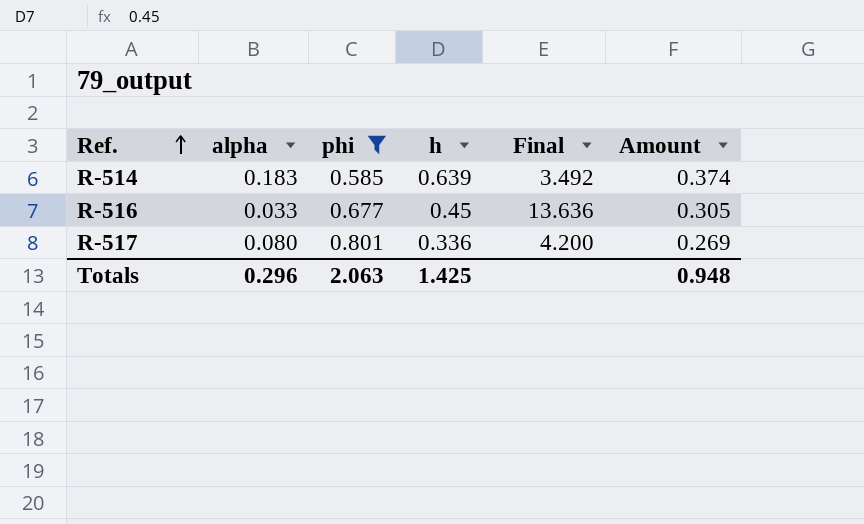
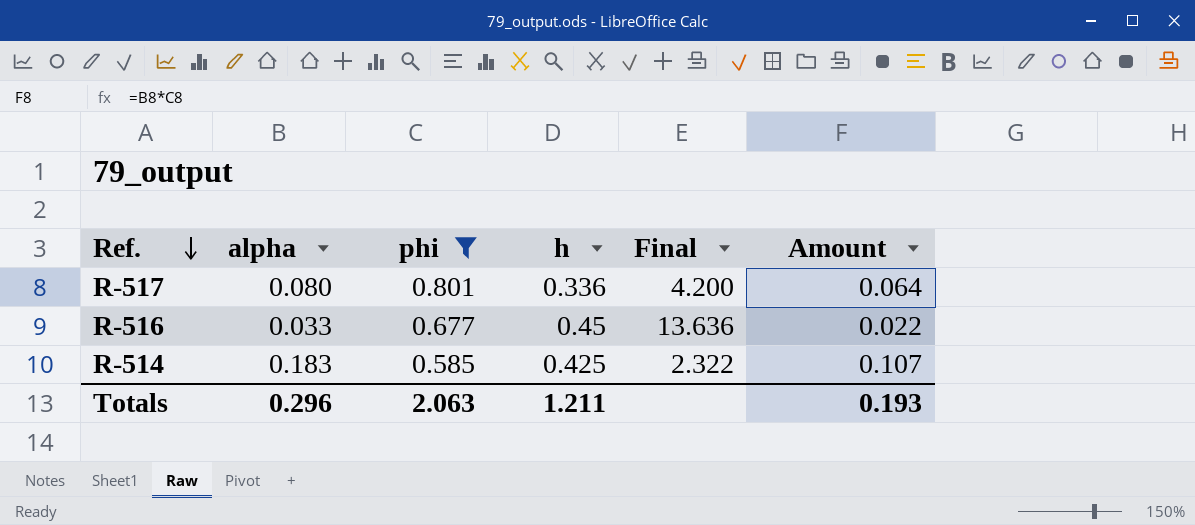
row order: Ref. ascending -> Ref. descending
column Amount | formula: [phi] * [h] -> [alpha] * [phi]
R-514 | h: 0.639 -> 0.425
R-514 | Final: 3.492 -> 2.322
Totals | h: 1.425 -> 1.211
Totals | Amount: 0.948 -> 0.193

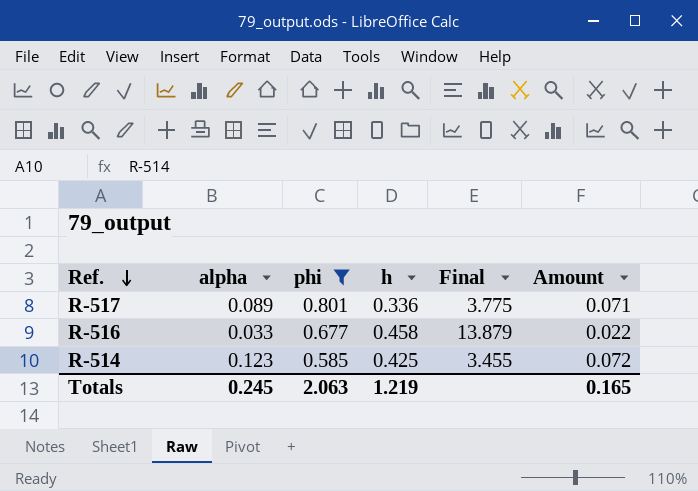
R-517 | alpha: 0.080 -> 0.089
R-517 | Final: 4.200 -> 3.775
R-517 | Amount: 0.064 -> 0.071
R-516 | h: 0.45 -> 0.458
R-516 | Final: 13.636 -> 13.879
R-514 | alpha: 0.183 -> 0.123
R-514 | Final: 2.322 -> 3.455
R-514 | Amount: 0.107 -> 0.072
Totals | alpha: 0.296 -> 0.245
Totals | h: 1.211 -> 1.219
Totals | Amount: 0.193 -> 0.165

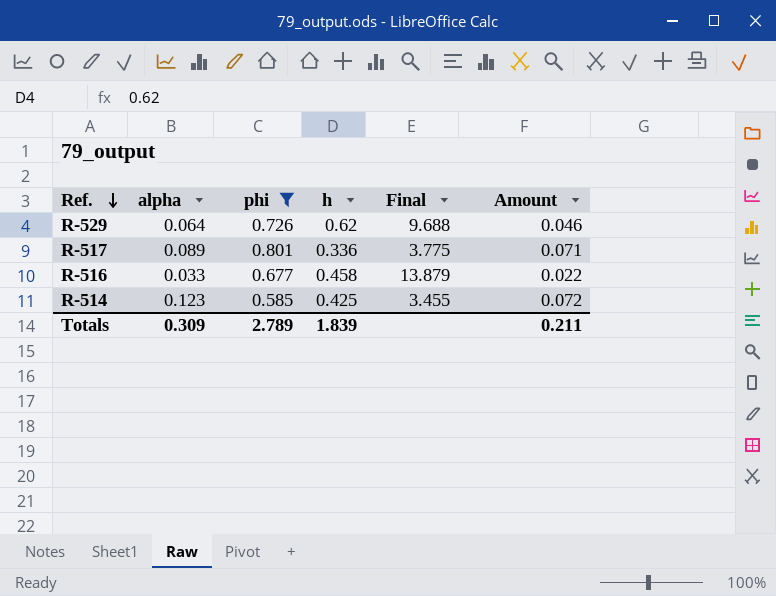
row R-529: none -> 0.064 | 0.726 | 0.62 | 9.688 | 0.046
Totals | alpha: 0.245 -> 0.309
Totals | phi: 2.063 -> 2.789
Totals | h: 1.219 -> 1.839
Totals | Amount: 0.165 -> 0.211

